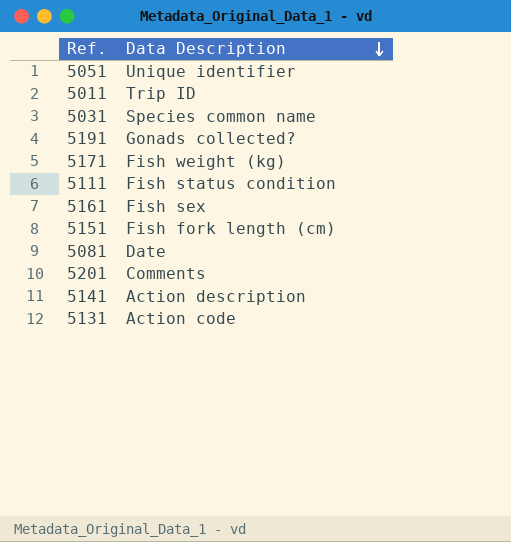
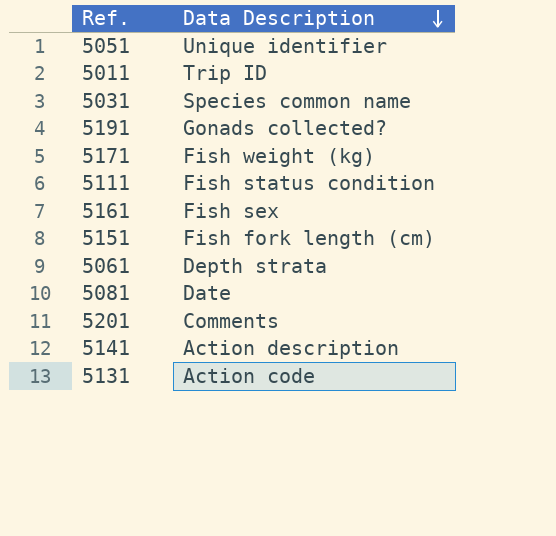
row 5061: none -> Depth strata

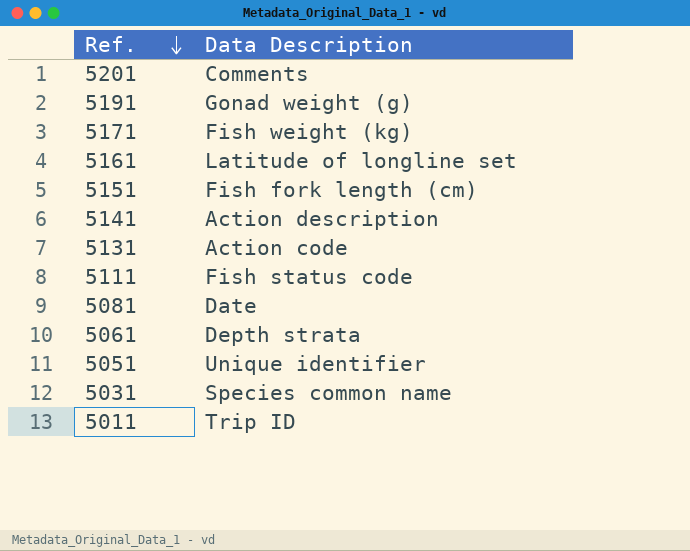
row order: Data Description descending -> Ref. descending
5191 | Data Description: Gonads collected? -> Gonad weight (g)
5161 | Data Description: Fish sex -> Latitude of longline set
5111 | Data Description: Fish status condition -> Fish status code

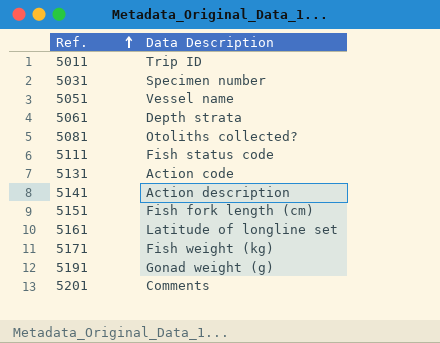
row order: Ref. descending -> Ref. ascending
5031 | Data Description: Species common name -> Specimen number
5051 | Data Description: Unique identifier -> Vessel name
5081 | Data Description: Date -> Otoliths collected?

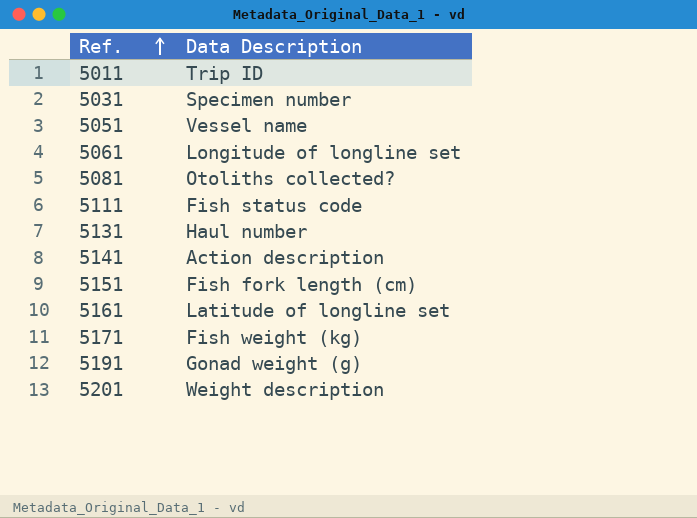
5061 | Data Description: Depth strata -> Longitude of longline set
5131 | Data Description: Action code -> Haul number
5201 | Data Description: Comments -> Weight description

